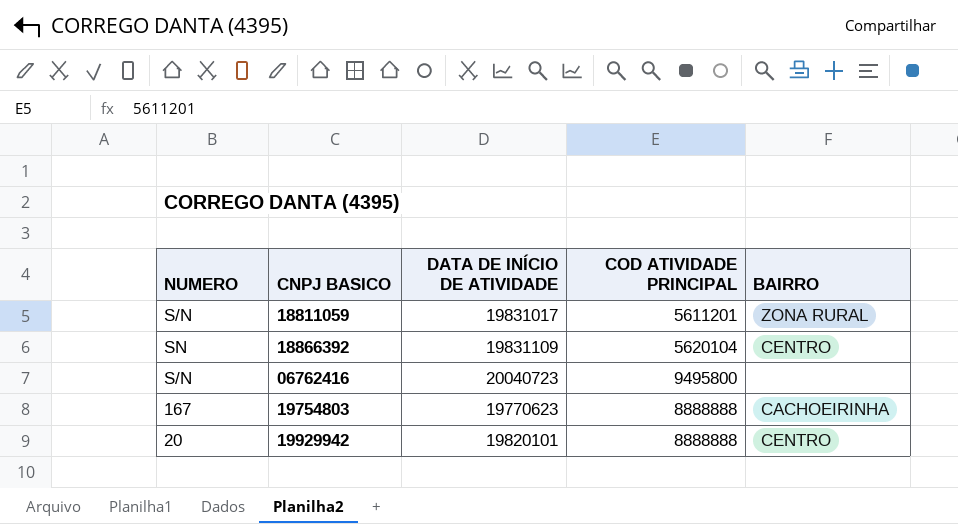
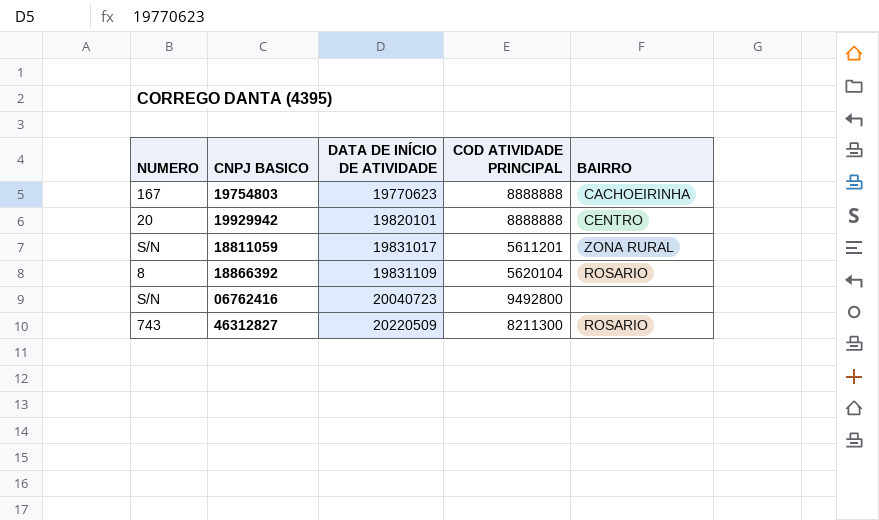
row order: none -> DATA DE INÍCIO DE ATIVIDADE ascending
18866392 | NUMERO: SN -> 8
18866392 | BAIRRO: CENTRO -> ROSARIO
06762416 | COD ATIVIDADE PRINCIPAL: 9495800 -> 9492800
row 46312827: none -> 743 | 20220509 | 8211300 | ROSARIO

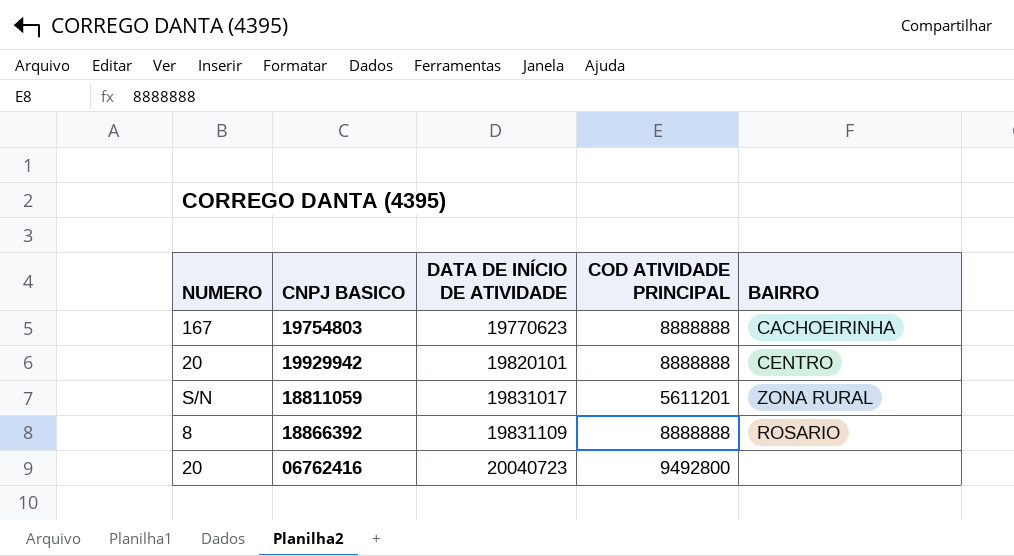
row 46312827: 743 | 20220509 | 8211300 | ROSARIO -> none
18866392 | COD ATIVIDADE PRINCIPAL: 5620104 -> 8888888
06762416 | NUMERO: S/N -> 20

